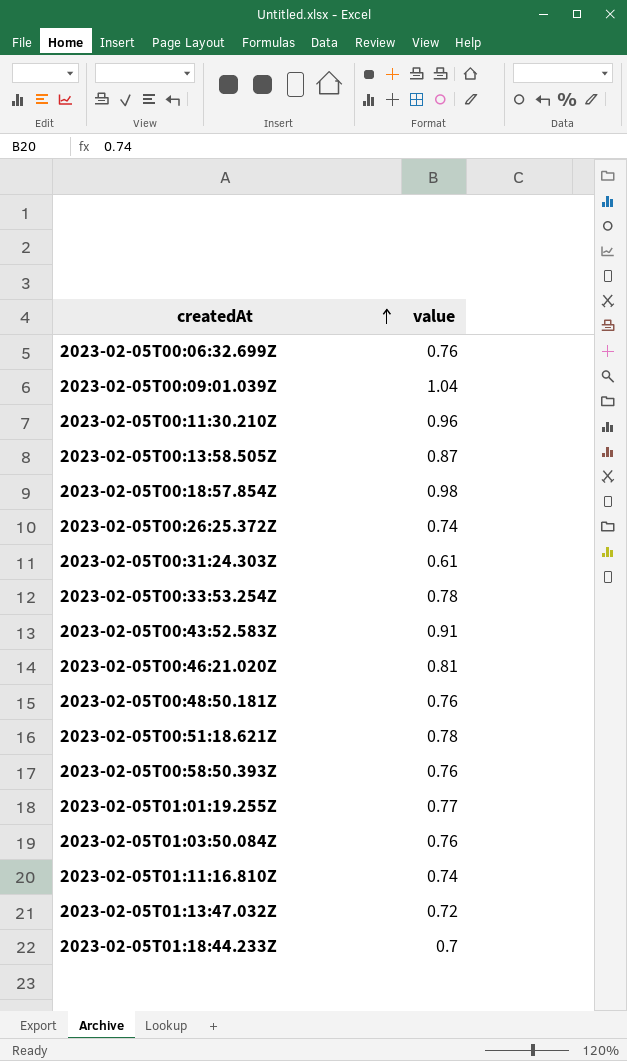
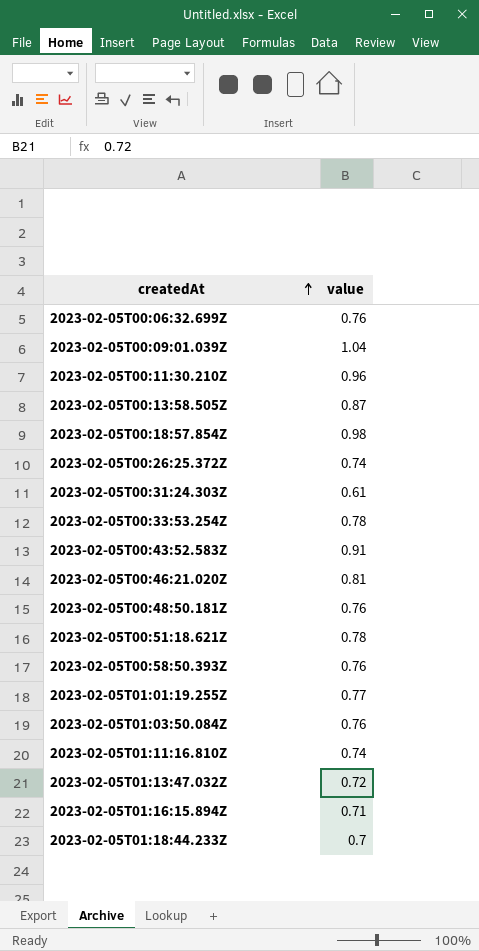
row 2023-02-05T01:16:15.894Z: none -> 0.71

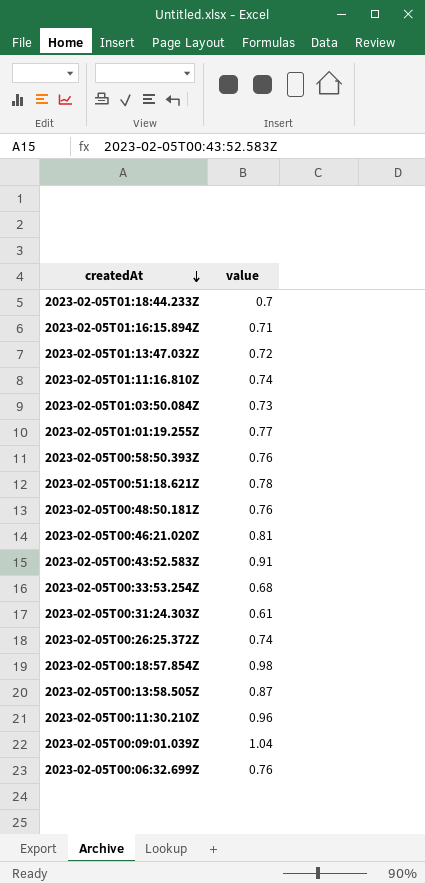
row order: createdAt ascending -> createdAt descending
2023-02-05T01:03:50.084Z | value: 0.76 -> 0.73
2023-02-05T00:33:53.254Z | value: 0.78 -> 0.68

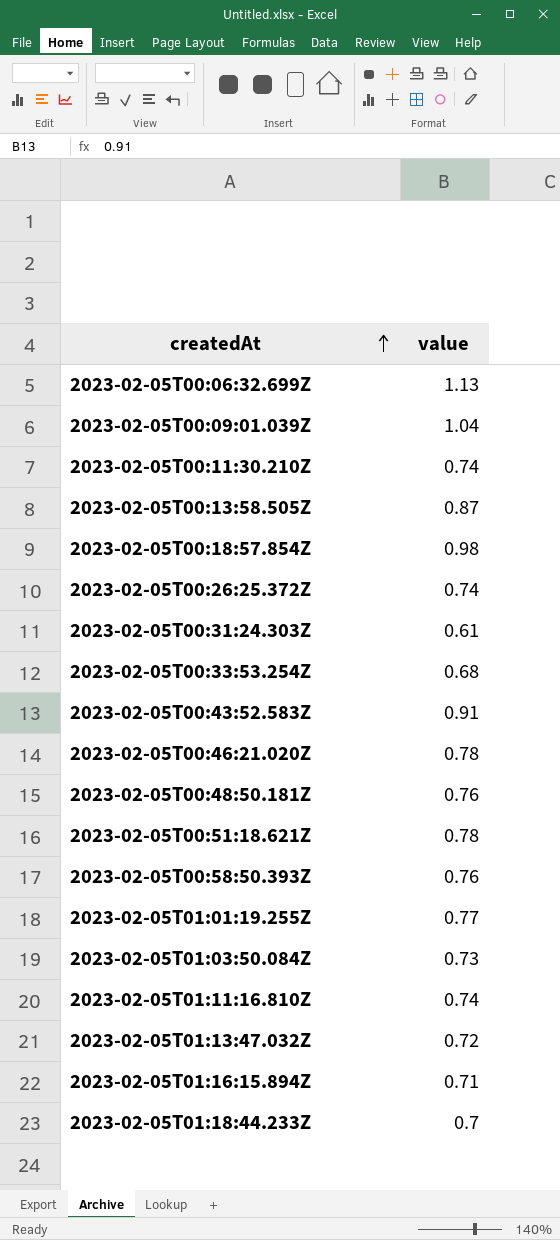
row order: createdAt descending -> createdAt ascending
2023-02-05T00:06:32.699Z | value: 0.76 -> 1.13
2023-02-05T00:11:30.210Z | value: 0.96 -> 0.74
2023-02-05T00:46:21.020Z | value: 0.81 -> 0.78

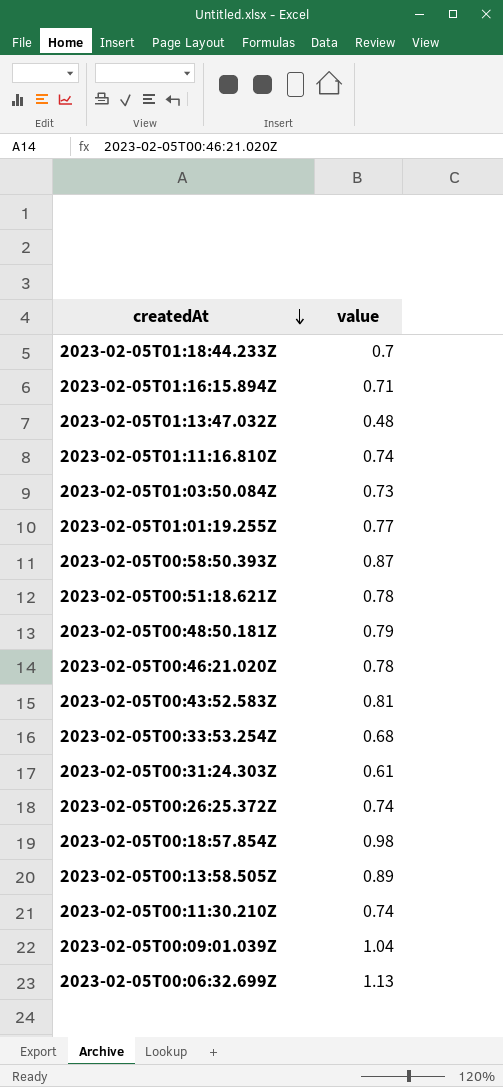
row order: createdAt ascending -> createdAt descending
2023-02-05T01:13:47.032Z | value: 0.72 -> 0.48
2023-02-05T00:58:50.393Z | value: 0.76 -> 0.87
2023-02-05T00:48:50.181Z | value: 0.76 -> 0.79
2023-02-05T00:43:52.583Z | value: 0.91 -> 0.81
2023-02-05T00:13:58.505Z | value: 0.87 -> 0.89

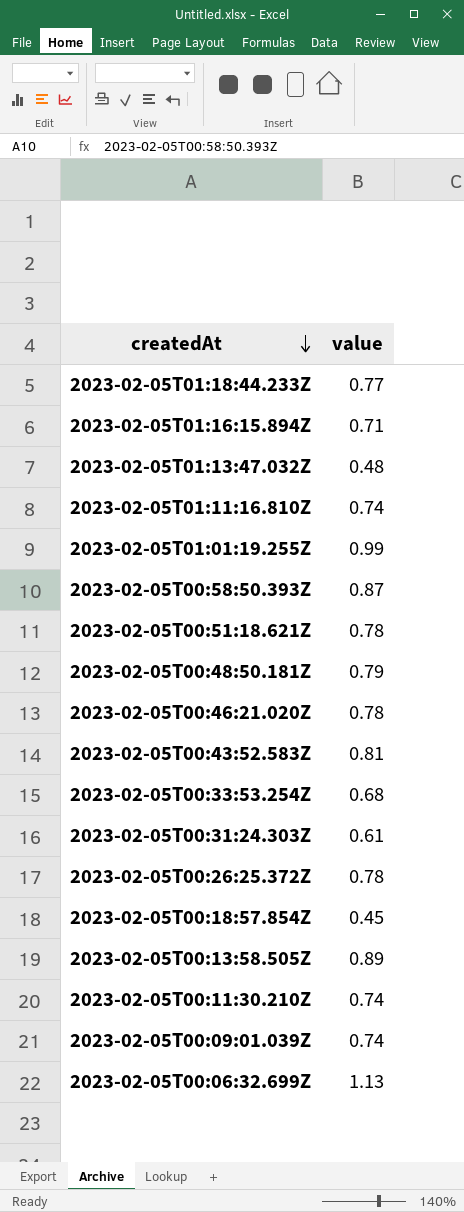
row 2023-02-05T01:03:50.084Z: 0.73 -> none
2023-02-05T01:18:44.233Z | value: 0.7 -> 0.77
2023-02-05T01:01:19.255Z | value: 0.77 -> 0.99
2023-02-05T00:26:25.372Z | value: 0.74 -> 0.78
2023-02-05T00:18:57.854Z | value: 0.98 -> 0.45
2023-02-05T00:09:01.039Z | value: 1.04 -> 0.74

